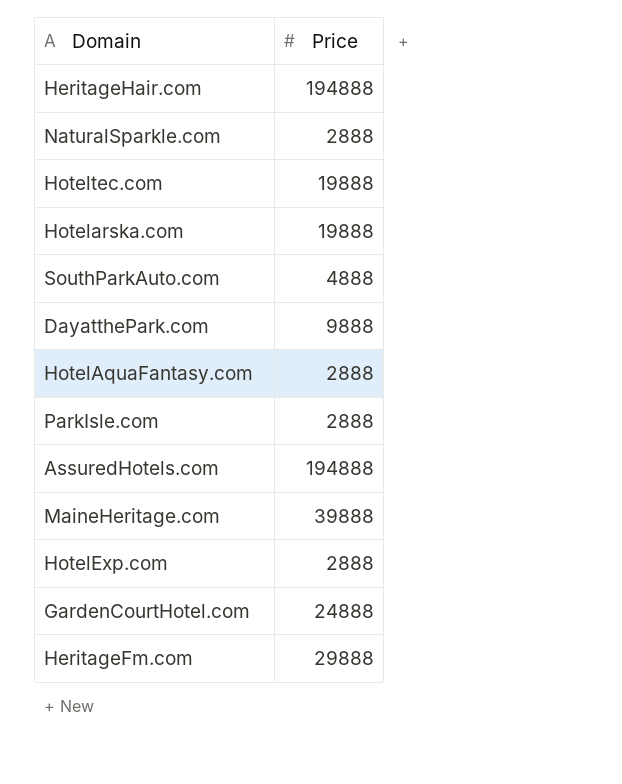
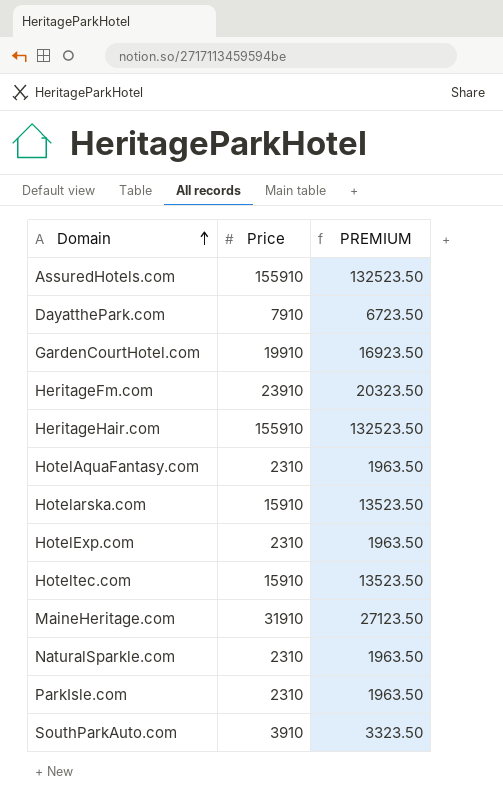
row order: none -> Domain ascending
column PREMIUM | formula: none -> [Price] * 0.85
AssuredHotels.com | Price: 194888 -> 155910
DayatthePark.com | Price: 9888 -> 7910
GardenCourtHotel.com | Price: 24888 -> 19910
HeritageFm.com | Price: 29888 -> 23910
HeritageHair.com | Price: 194888 -> 155910
HotelAquaFantasy.com | Price: 2888 -> 2310
Hotelarska.com | Price: 19888 -> 15910
HotelExp.com | Price: 2888 -> 2310
Hoteltec.com | Price: 19888 -> 15910
MaineHeritage.com | Price: 39888 -> 31910
NaturalSparkle.com | Price: 2888 -> 2310
ParkIsle.com | Price: 2888 -> 2310
SouthParkAuto.com | Price: 4888 -> 3910

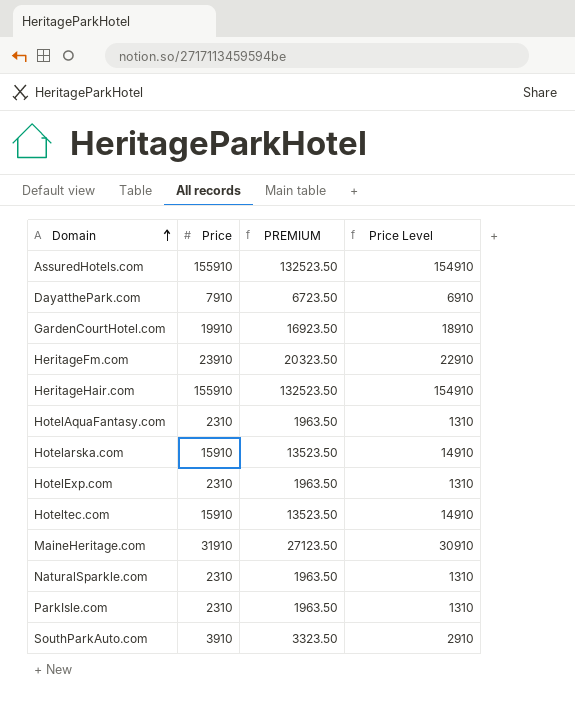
column Price Level | formula: none -> [Price] - 1000

